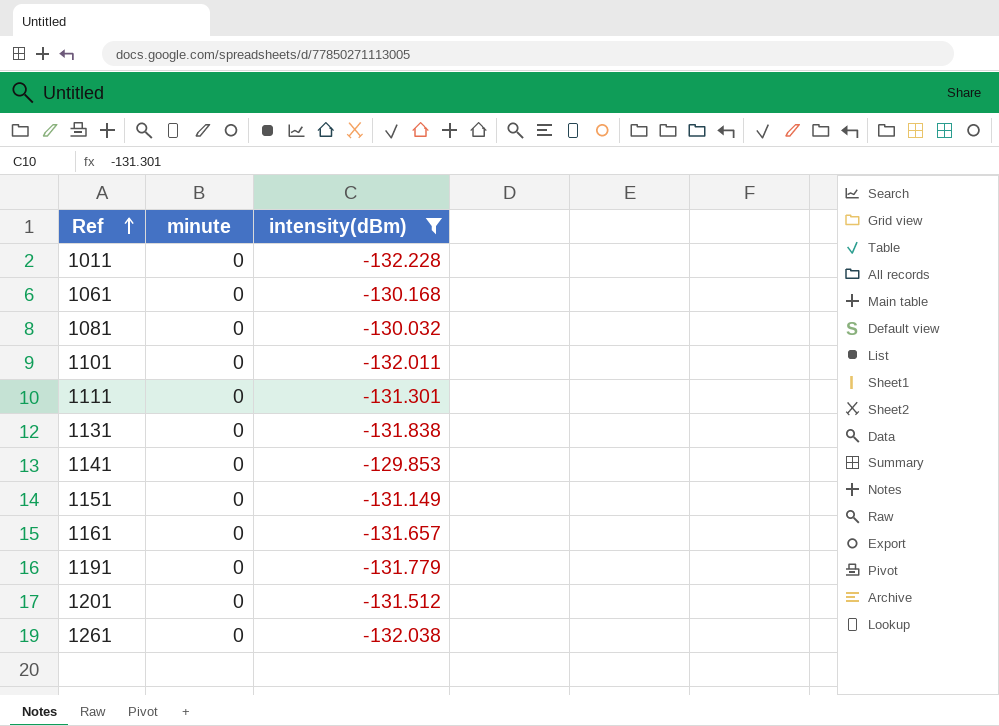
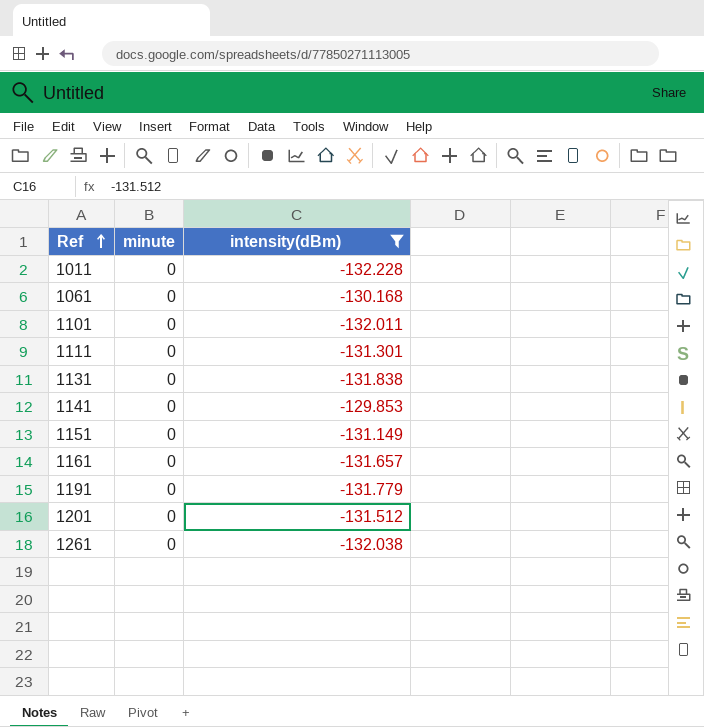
row 1081: 0 | -130.032 -> none

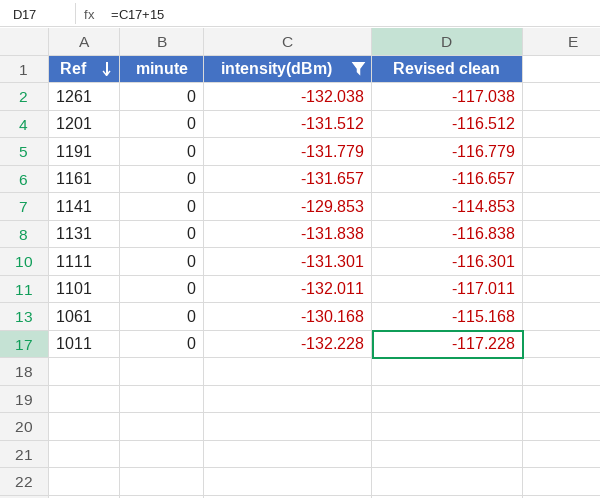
row order: Ref ascending -> Ref descending
column Revised clean | formula: none -> [intensity(dBm)] + 15
row 1151: 0 | -131.149 -> none

